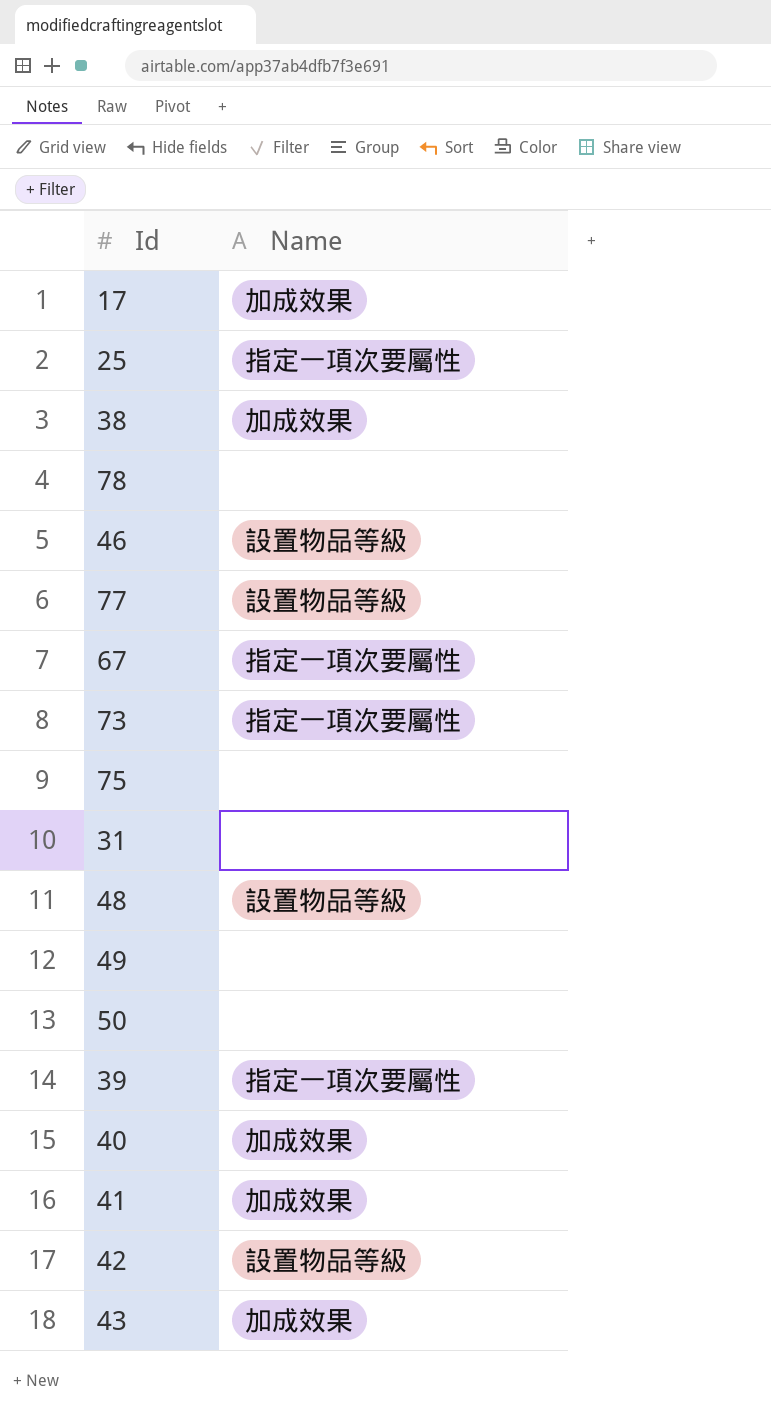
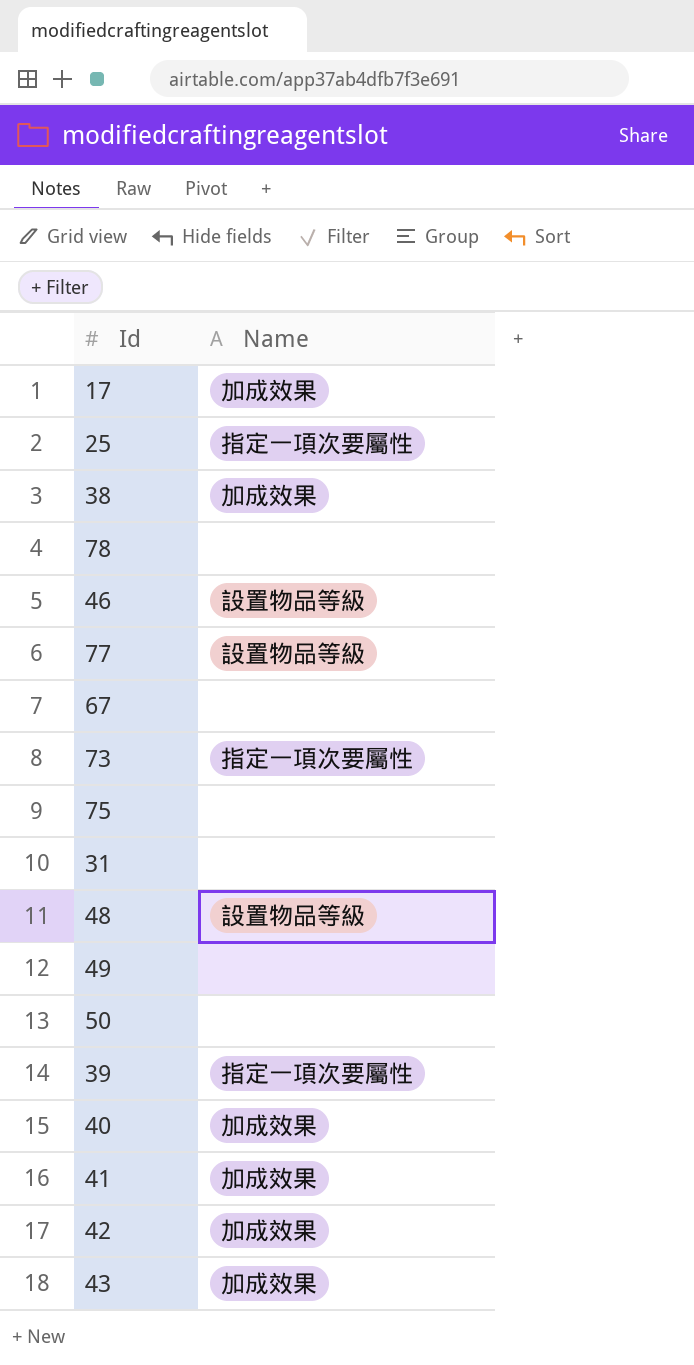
67 | Name: 指定一項次要屬性 -> none
42 | Name: 設置物品等級 -> 加成效果

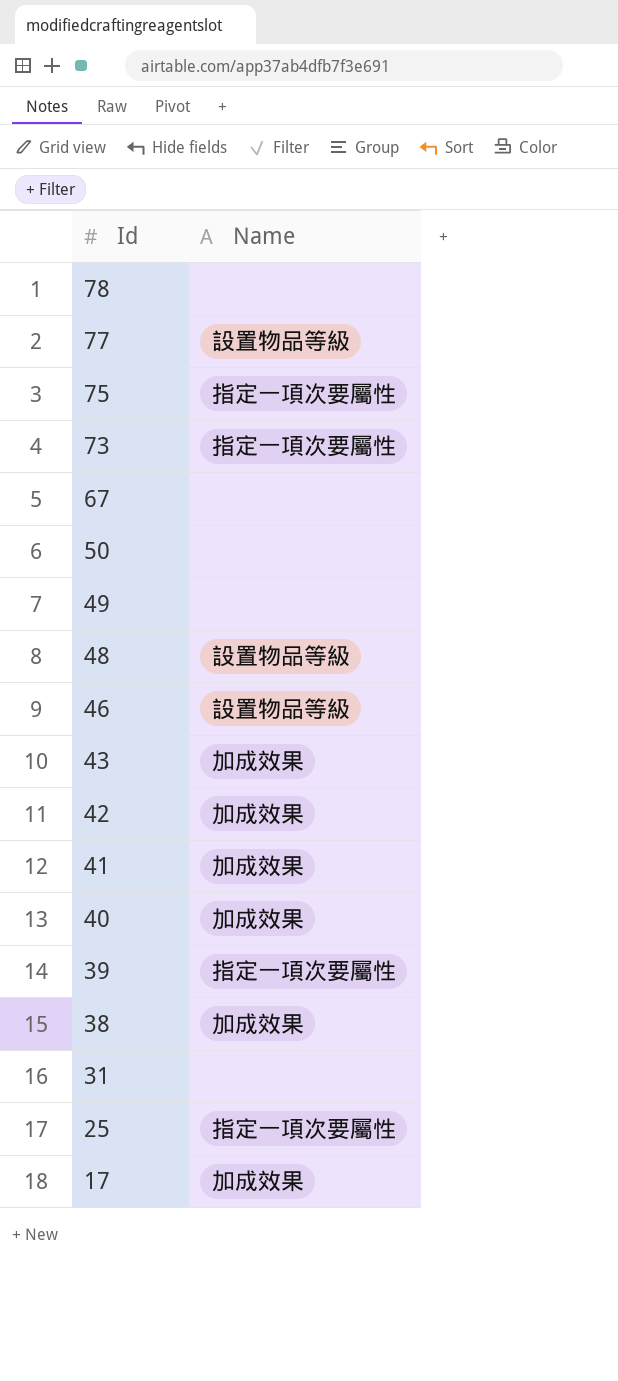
row order: none -> Id descending
75 | Name: none -> 指定一項次要屬性

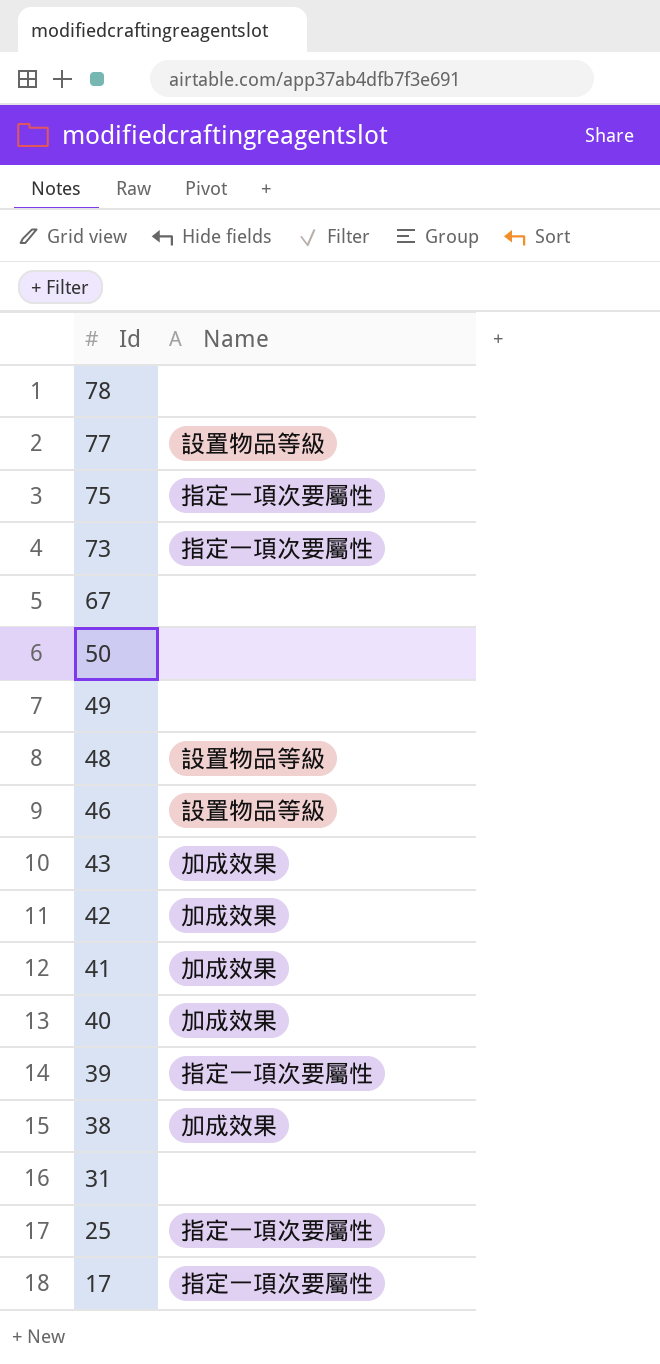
17 | Name: 加成效果 -> 指定一項次要屬性

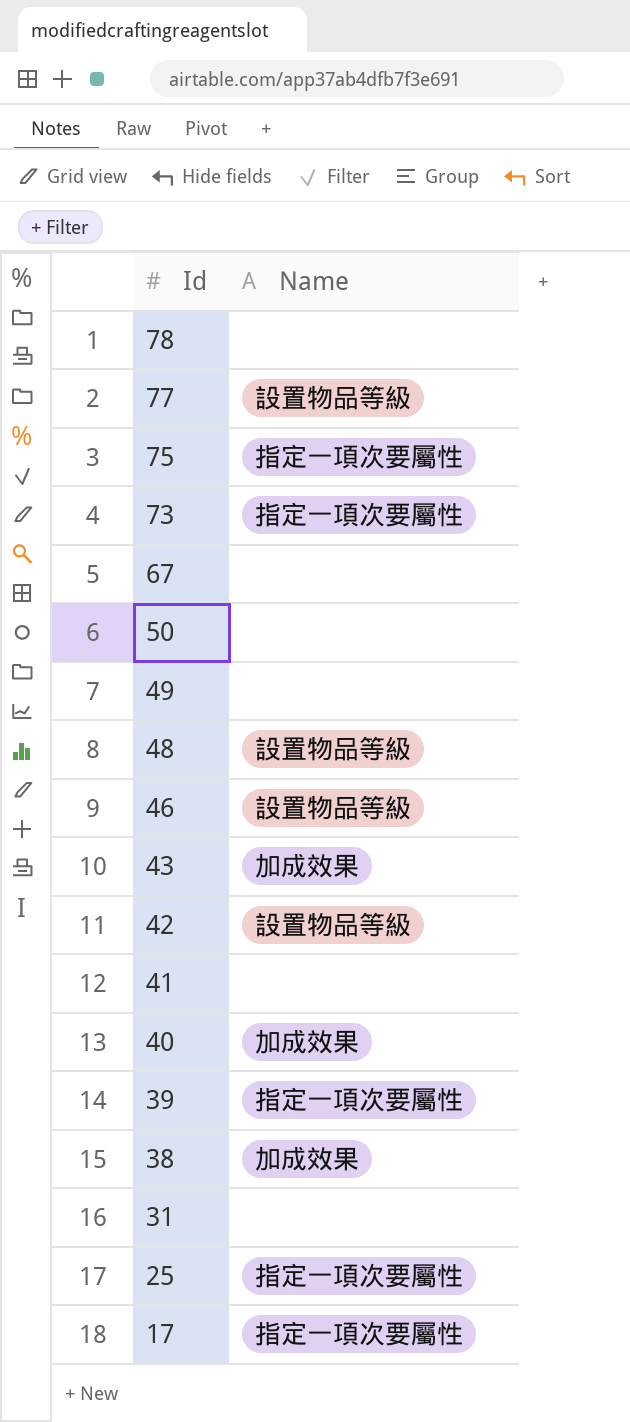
42 | Name: 加成效果 -> 設置物品等級
41 | Name: 加成效果 -> none

